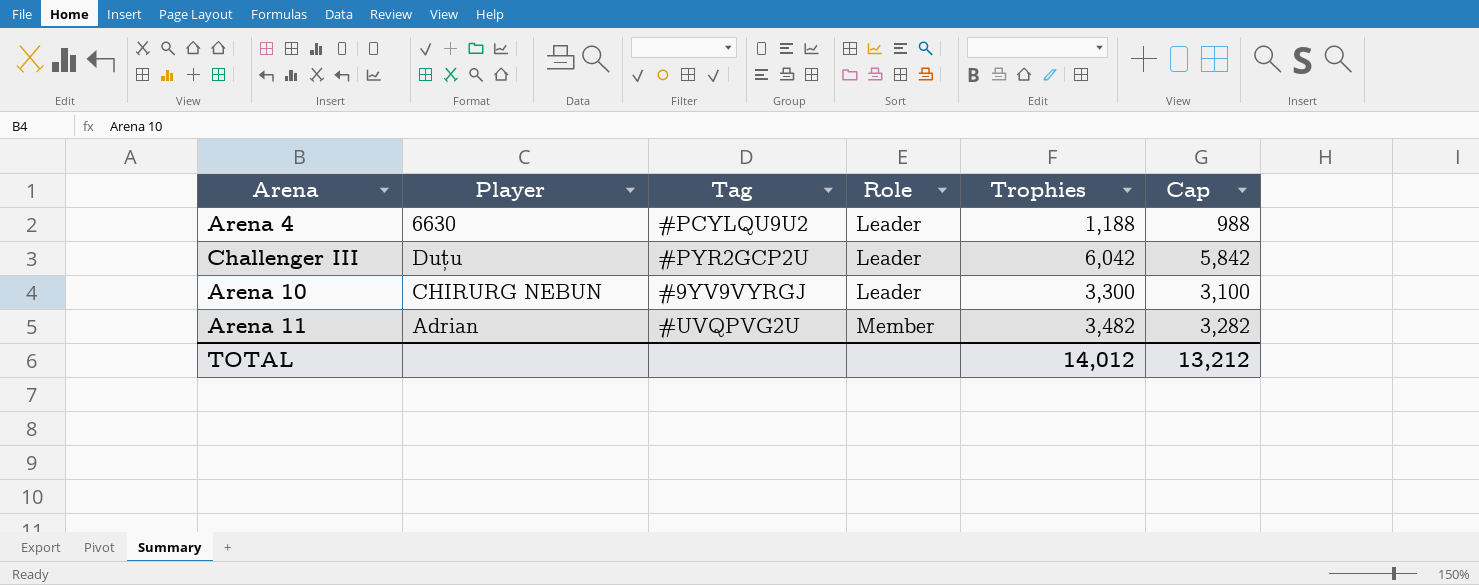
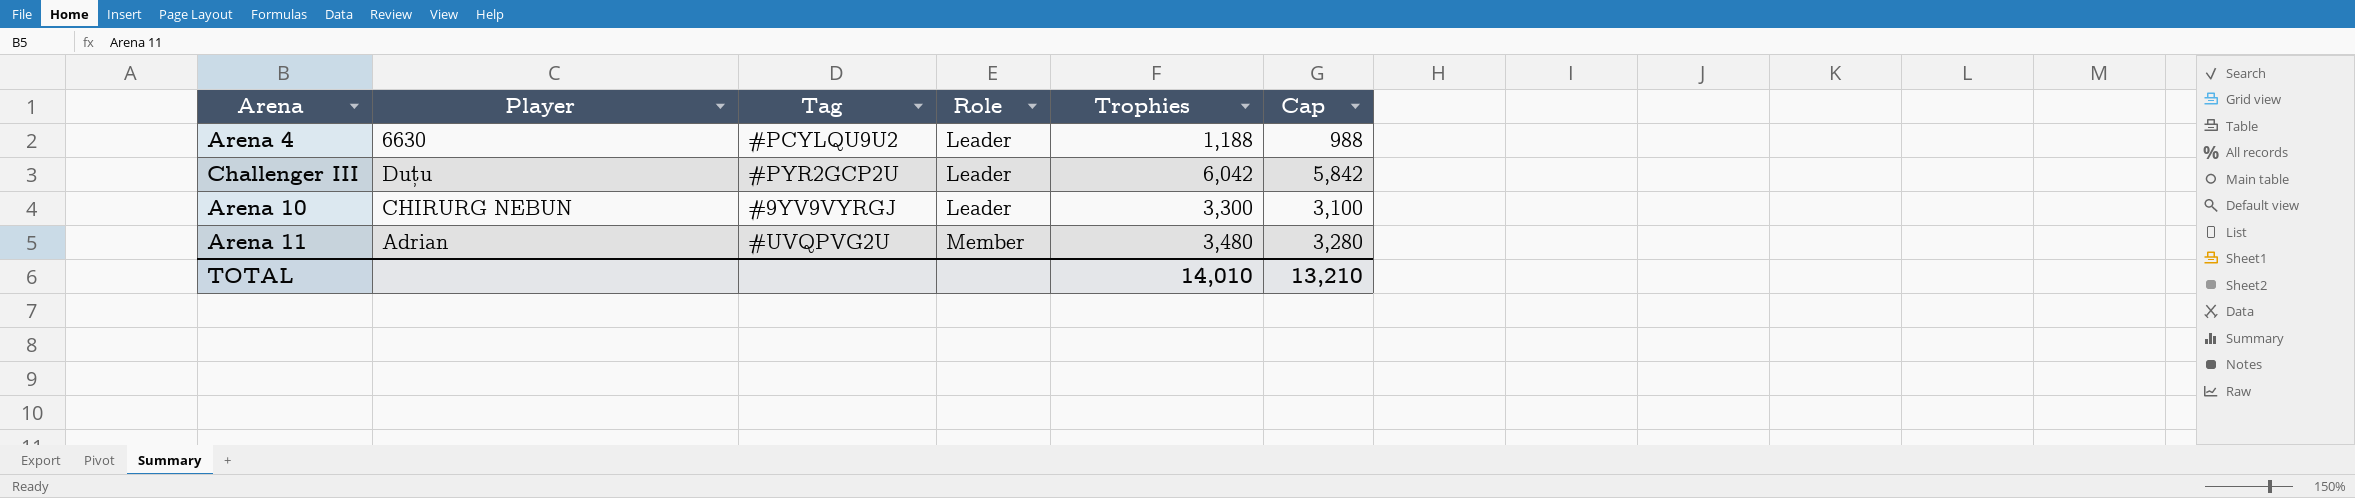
Arena 11 | Trophies: 3,482 -> 3,480
Arena 11 | Cap: 3,282 -> 3,280
TOTAL | Trophies: 14,012 -> 14,010
TOTAL | Cap: 13,212 -> 13,210

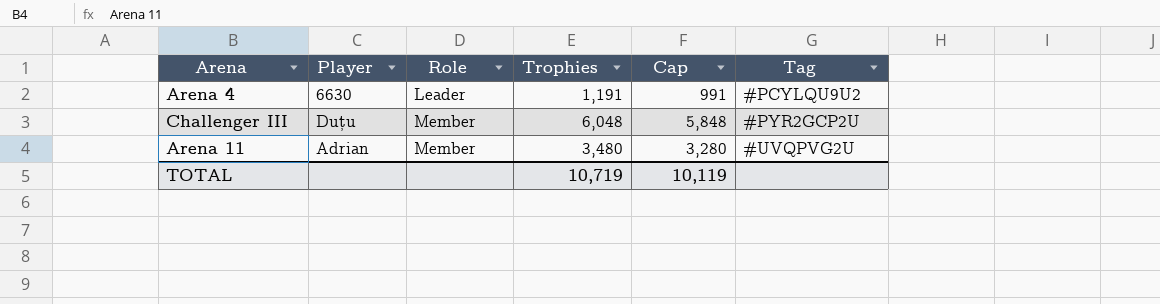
column Tag | position: 3 -> 6
row Arena 10: CHIRURG NEBUN | #9YV9VYRGJ | Leader | 3,300 | 3,100 -> none
Arena 4 | Trophies: 1,188 -> 1,191
Arena 4 | Cap: 988 -> 991
Challenger III | Role: Leader -> Member
Challenger III | Trophies: 6,042 -> 6,048
Challenger III | Cap: 5,842 -> 5,848
TOTAL | Trophies: 14,010 -> 10,719
TOTAL | Cap: 13,210 -> 10,119

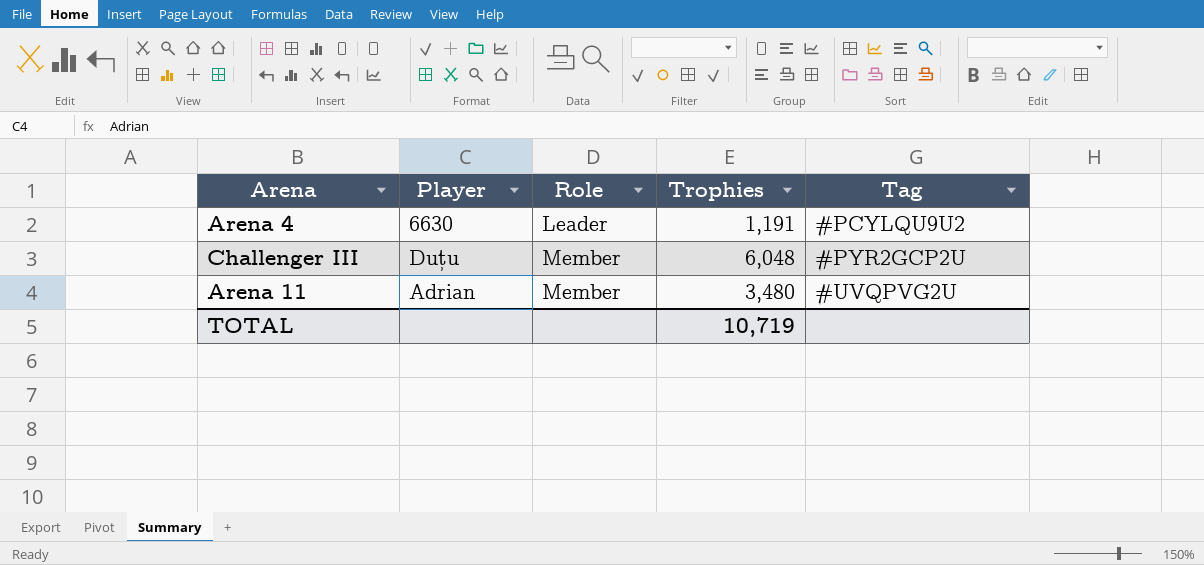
column Cap | formula: [Trophies] - 200 -> none

